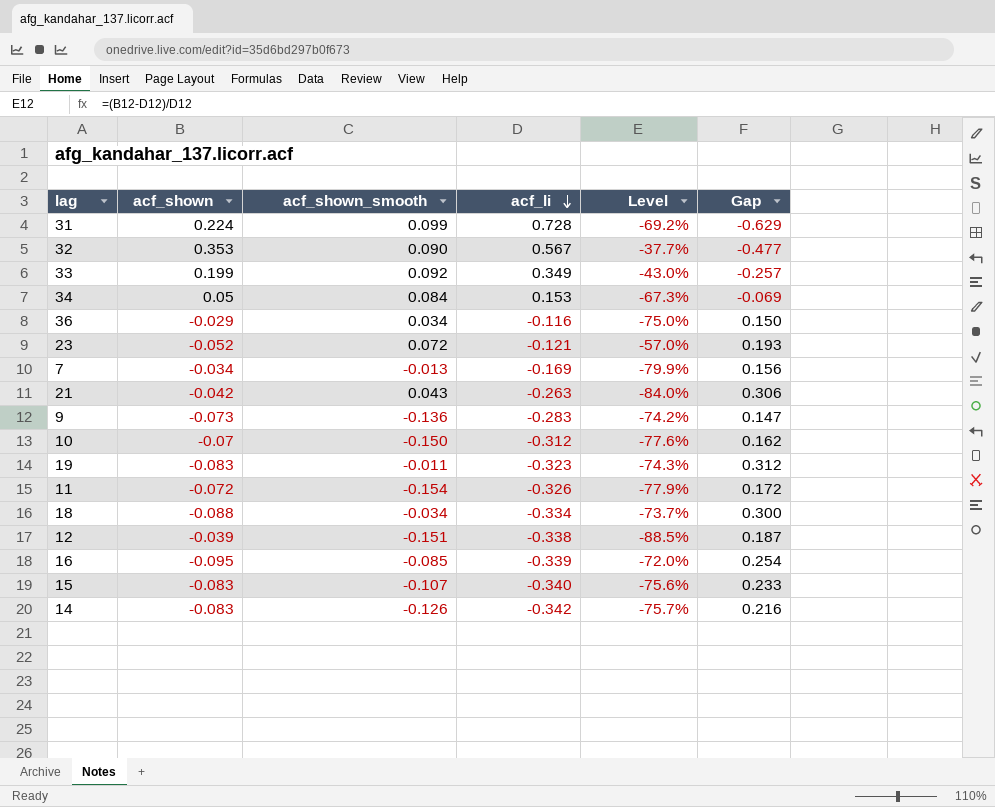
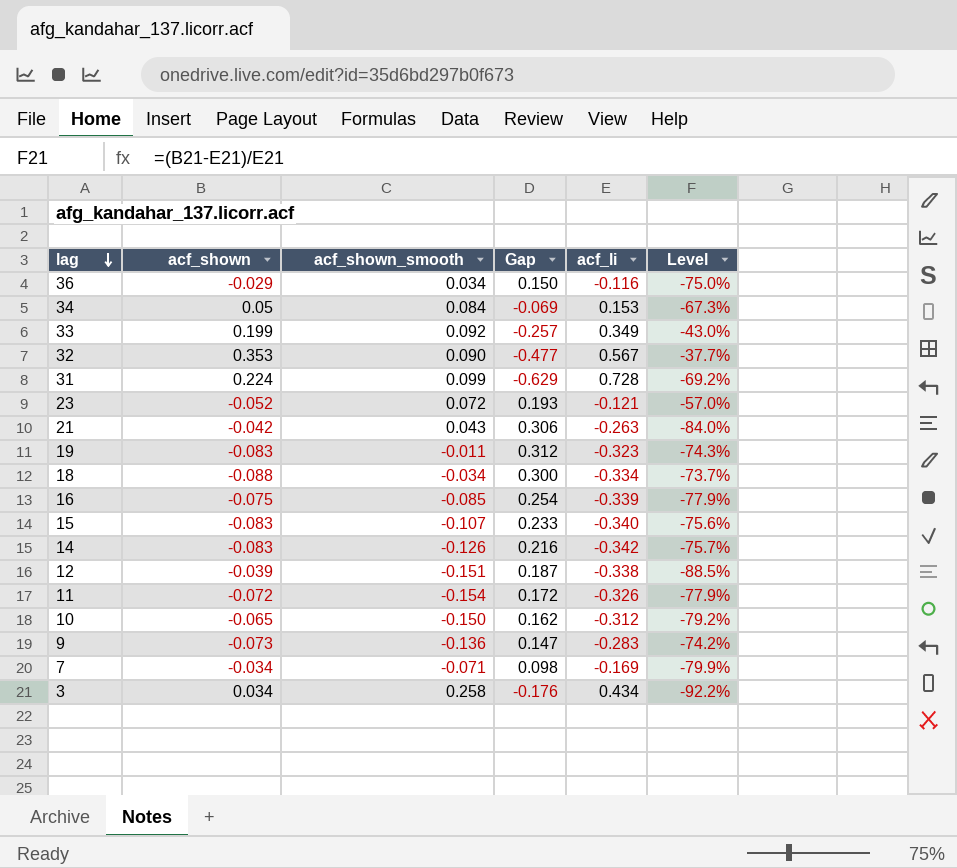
row order: acf_li descending -> lag descending
column Gap | position: 6 -> 4
16 | acf_shown: -0.095 -> -0.075
16 | Level: -72.0% -> -77.9%
10 | acf_shown: -0.07 -> -0.065
10 | Level: -77.6% -> -79.2%
7 | acf_shown_smooth: -0.013 -> -0.071
7 | Gap: 0.156 -> 0.098
row 3: none -> 0.034 | 0.258 | -0.176 | 0.434 | -92.2%

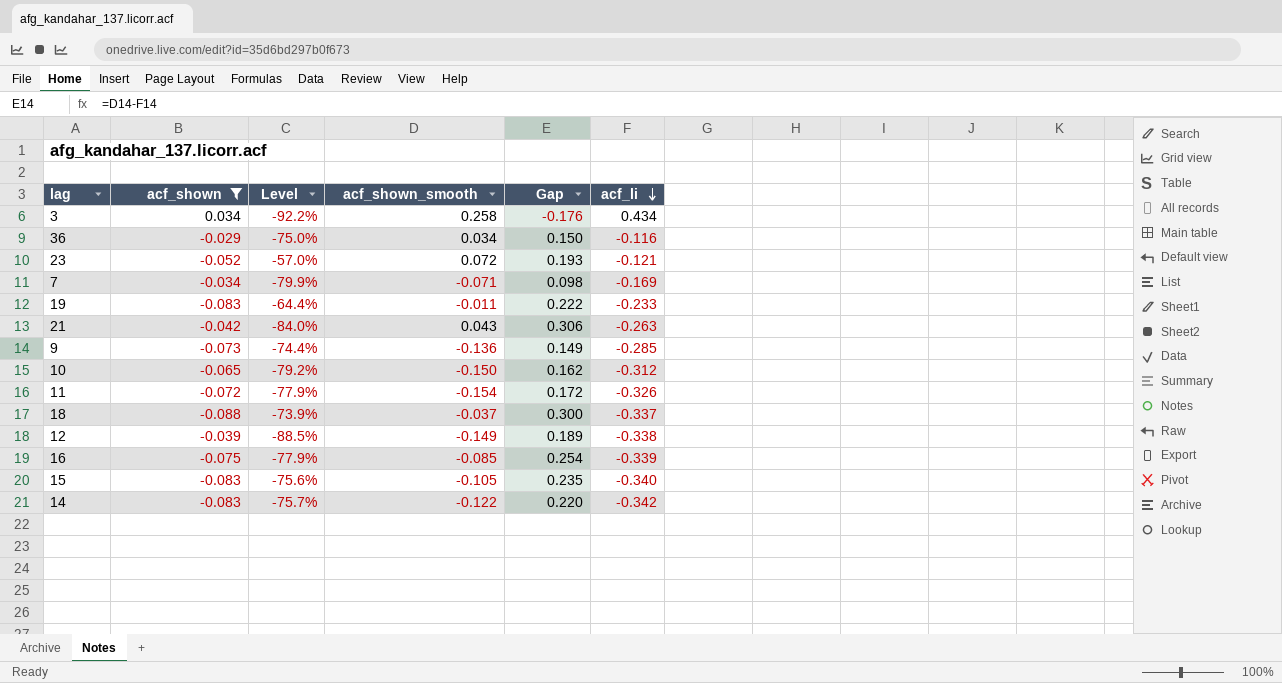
filter: none -> acf_shown <= 0.034
row order: lag descending -> acf_li descending
column Level | position: 6 -> 3
19 | Level: -74.3% -> -64.4%
19 | Gap: 0.312 -> 0.222
19 | acf_li: -0.323 -> -0.233
9 | Level: -74.2% -> -74.4%
9 | Gap: 0.147 -> 0.149
9 | acf_li: -0.283 -> -0.285
18 | Level: -73.7% -> -73.9%
18 | acf_shown_smooth: -0.034 -> -0.037
18 | acf_li: -0.334 -> -0.337
12 | acf_shown_smooth: -0.151 -> -0.149
12 | Gap: 0.187 -> 0.189
15 | acf_shown_smooth: -0.107 -> -0.105
15 | Gap: 0.233 -> 0.235
14 | acf_shown_smooth: -0.126 -> -0.122
14 | Gap: 0.216 -> 0.220

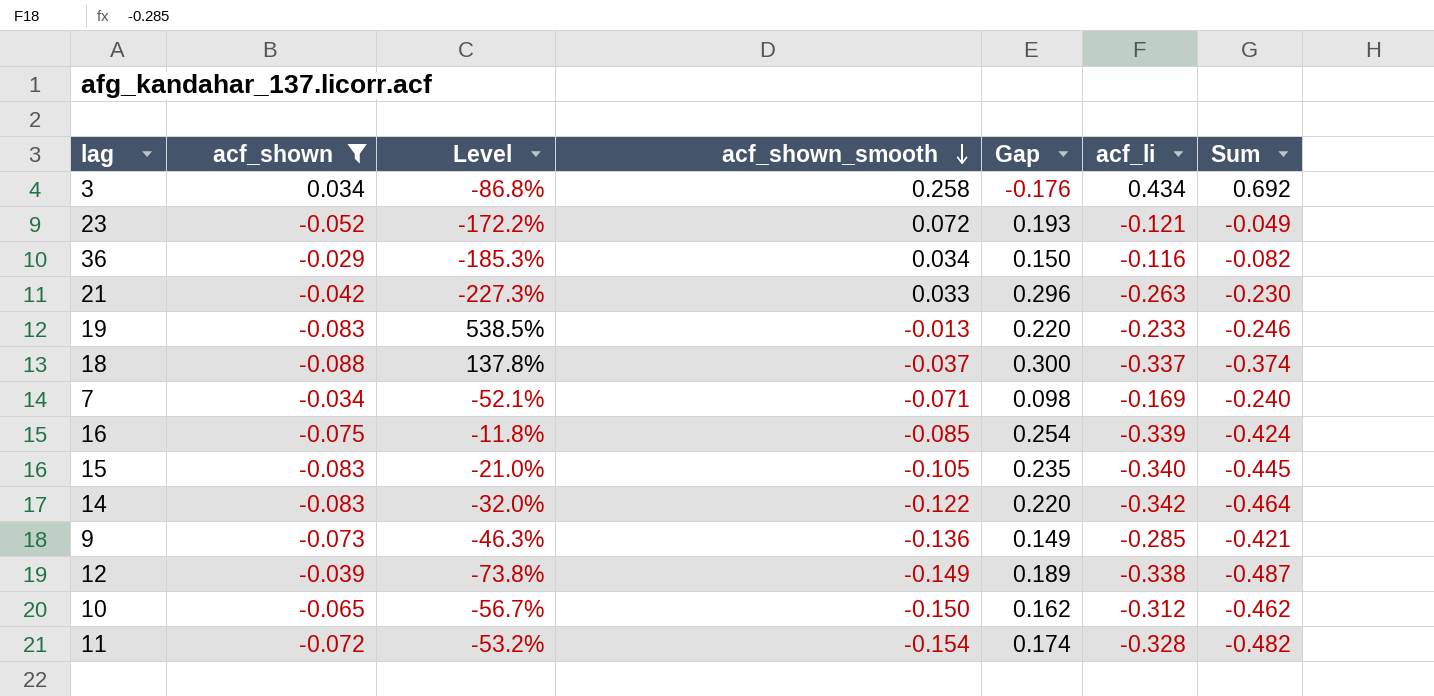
row order: acf_li descending -> acf_shown_smooth descending
column Level | formula: ([acf_shown] - [acf_li]) / [acf_li] -> ([acf_shown] - [acf_shown_smooth]) / [acf_shown_smooth]
column Sum | formula: none -> [acf_shown_smooth] + [acf_li]
21 | acf_shown_smooth: 0.043 -> 0.033
21 | Gap: 0.306 -> 0.296
19 | acf_shown_smooth: -0.011 -> -0.013
19 | Gap: 0.222 -> 0.220
11 | Gap: 0.172 -> 0.174
11 | acf_li: -0.326 -> -0.328

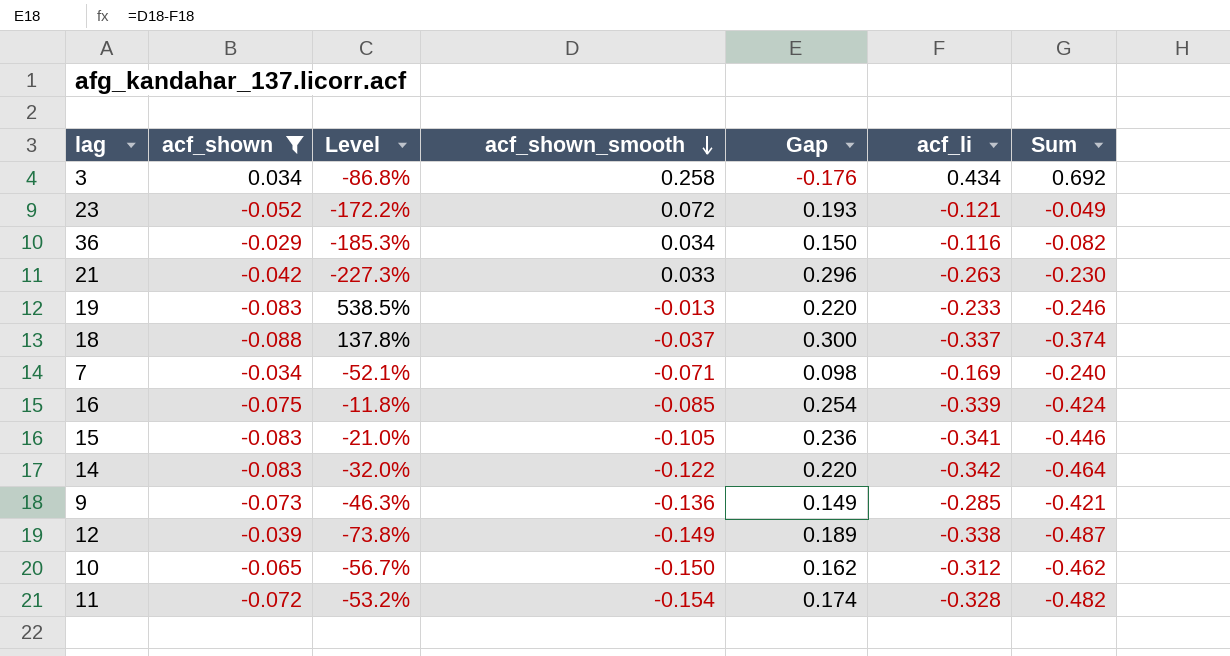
15 | Gap: 0.235 -> 0.236
15 | acf_li: -0.340 -> -0.341
15 | Sum: -0.445 -> -0.446

